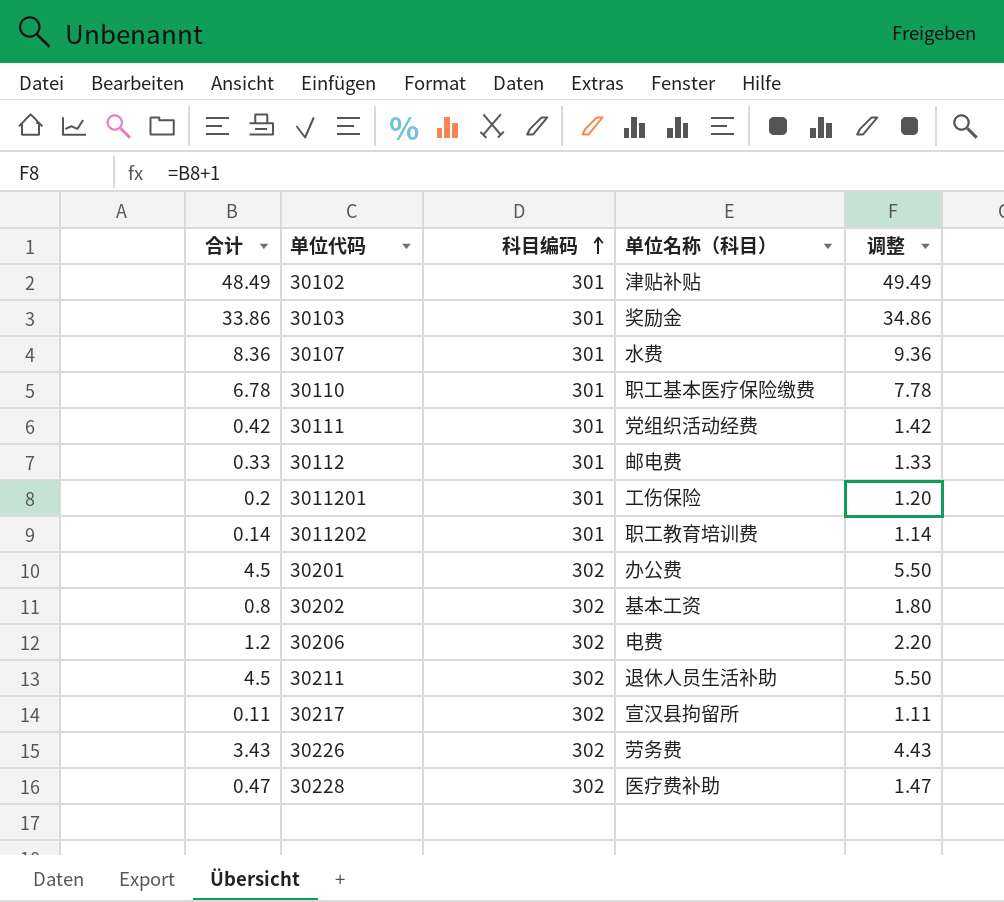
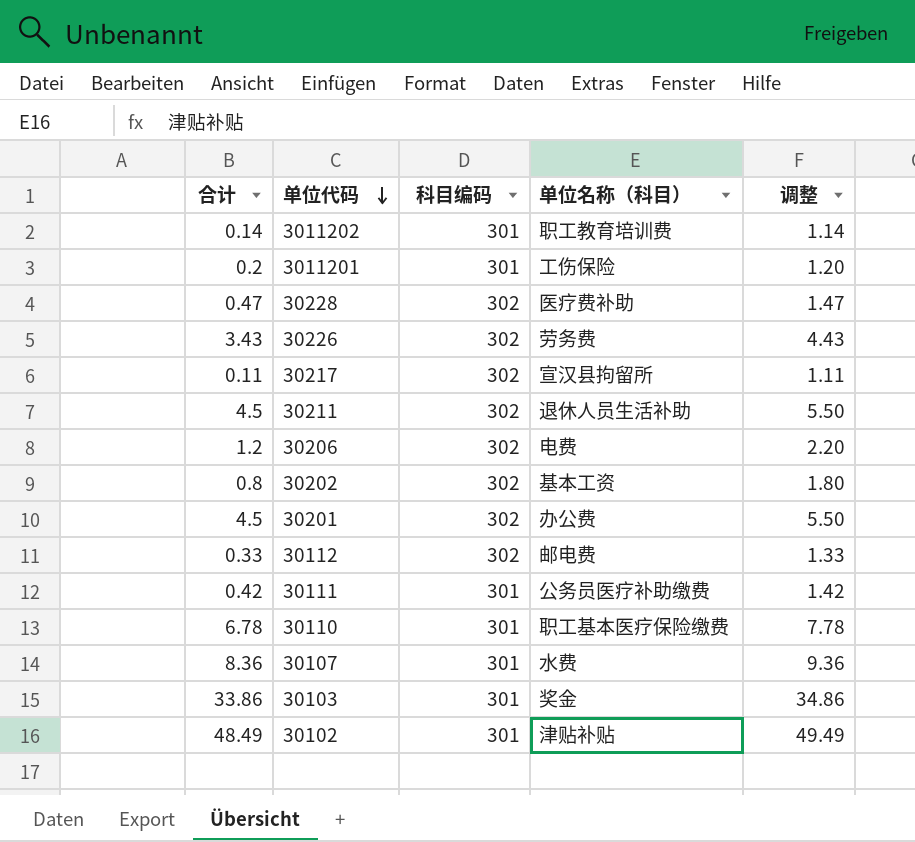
row order: 科目编码 ascending -> 单位代码 descending
30112 | 科目编码: 301 -> 302
30111 | 单位名称（科目）: 党组织活动经费 -> 公务员医疗补助缴费
30103 | 单位名称（科目）: 奖励金 -> 奖金

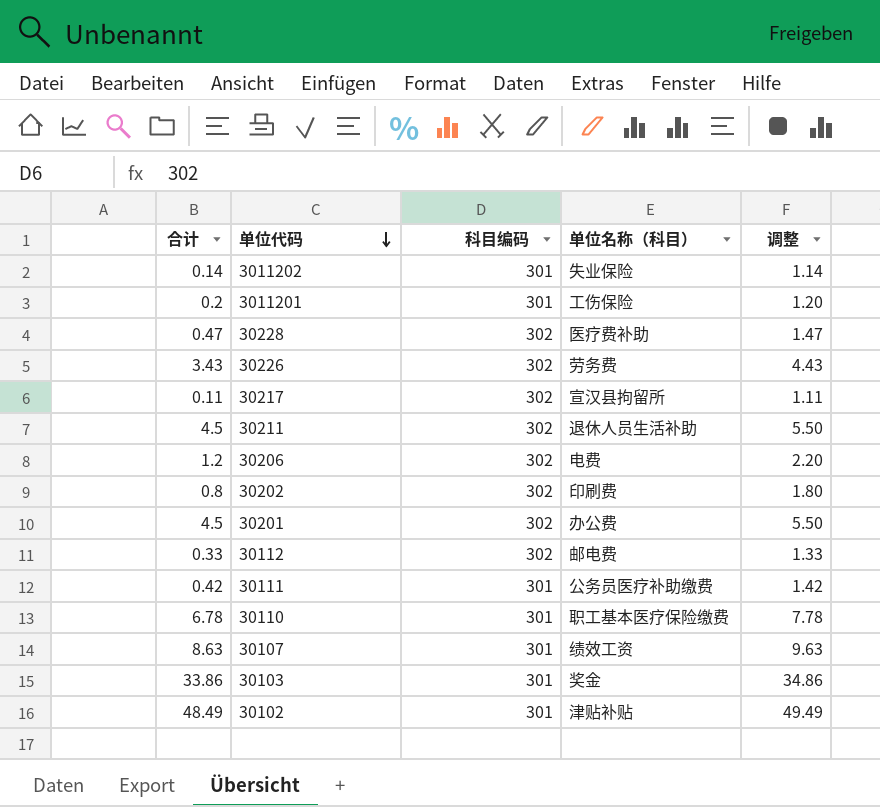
3011202 | 单位名称（科目）: 职工教育培训费 -> 失业保险
30202 | 单位名称（科目）: 基本工资 -> 印刷费
30107 | 合计: 8.36 -> 8.63
30107 | 单位名称（科目）: 水费 -> 绩效工资
30107 | 调整: 9.36 -> 9.63

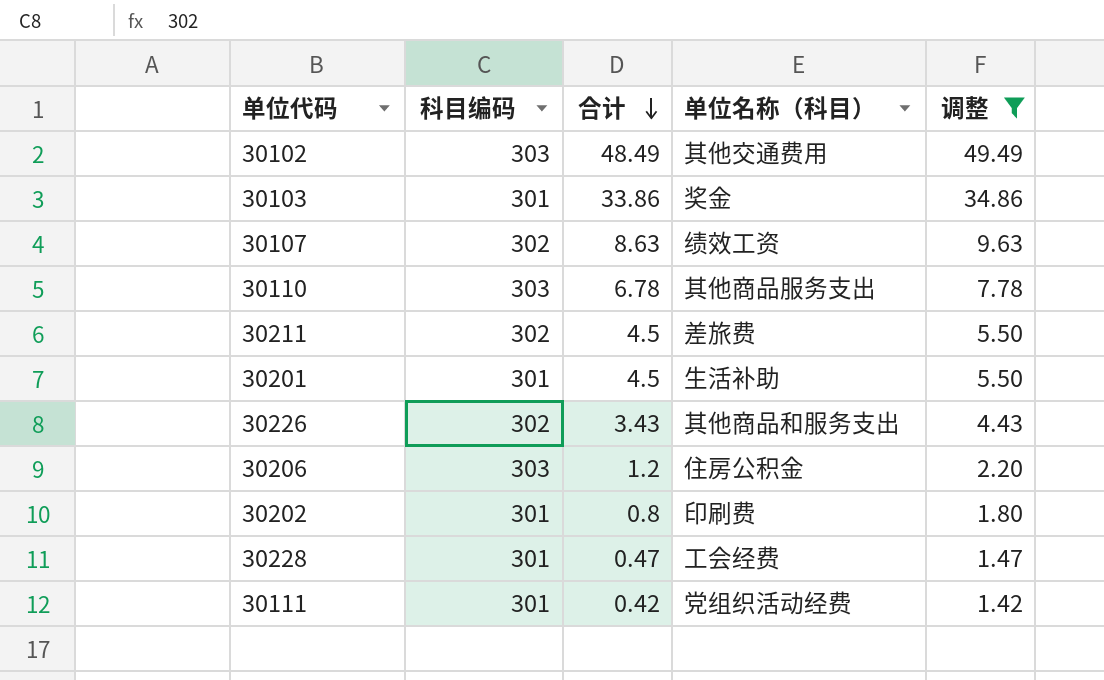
filter: none -> 调整 >= 1.42
row order: 单位代码 descending -> 合计 descending
column 合计 | position: 1 -> 3
30102 | 科目编码: 301 -> 303
30102 | 单位名称（科目）: 津贴补贴 -> 其他交通费用
30107 | 科目编码: 301 -> 302
30110 | 科目编码: 301 -> 303
30110 | 单位名称（科目）: 职工基本医疗保险缴费 -> 其他商品服务支出
30211 | 单位名称（科目）: 退休人员生活补助 -> 差旅费
30201 | 科目编码: 302 -> 301
30201 | 单位名称（科目）: 办公费 -> 生活补助
30226 | 单位名称（科目）: 劳务费 -> 其他商品和服务支出
30206 | 科目编码: 302 -> 303
30206 | 单位名称（科目）: 电费 -> 住房公积金
30202 | 科目编码: 302 -> 301
30228 | 科目编码: 302 -> 301
30228 | 单位名称（科目）: 医疗费补助 -> 工会经费
30111 | 单位名称（科目）: 公务员医疗补助缴费 -> 党组织活动经费

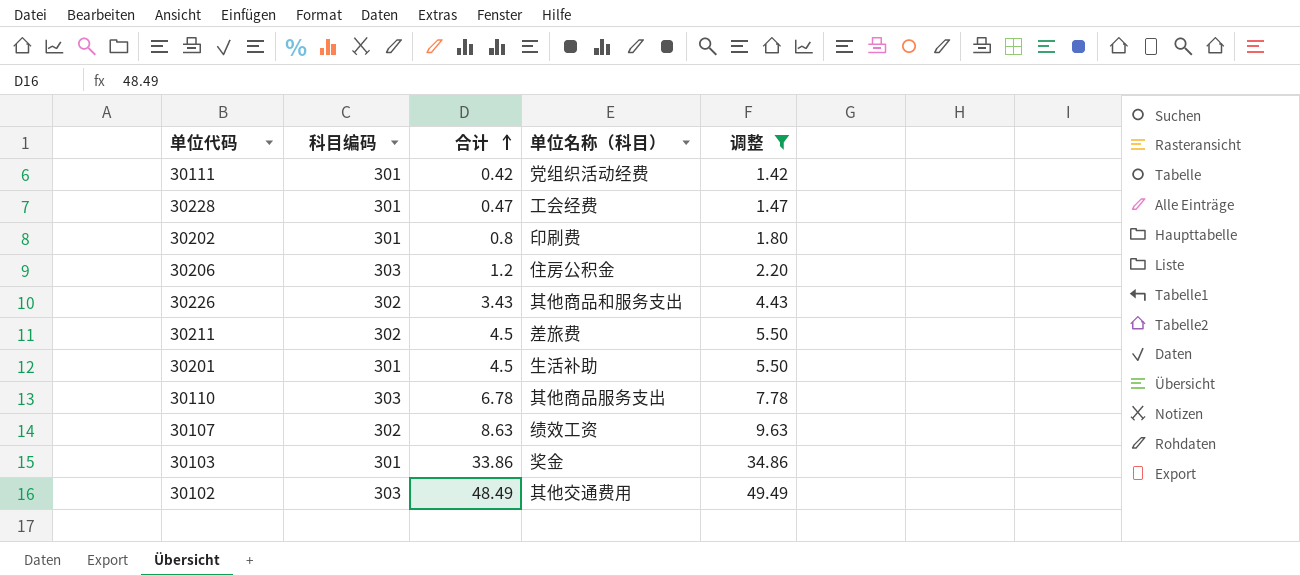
row order: 合计 descending -> 合计 ascending

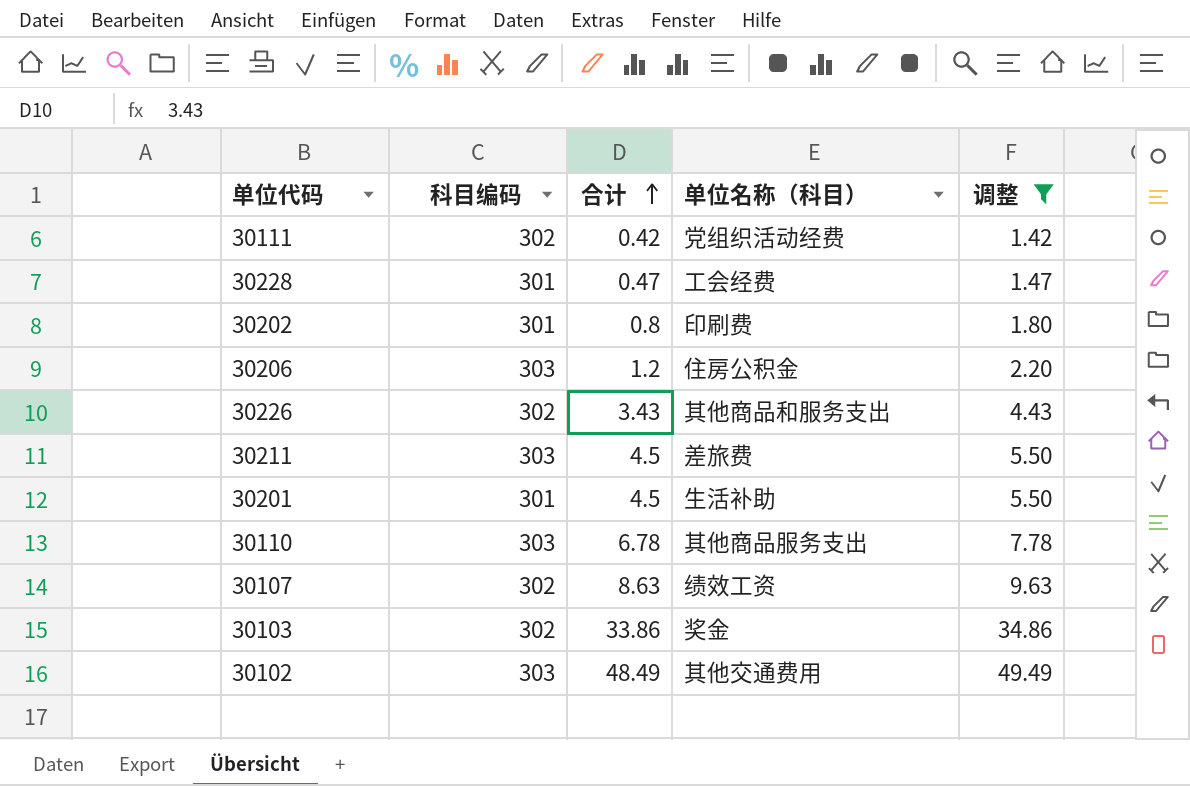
30111 | 科目编码: 301 -> 302
30211 | 科目编码: 302 -> 303
30103 | 科目编码: 301 -> 302

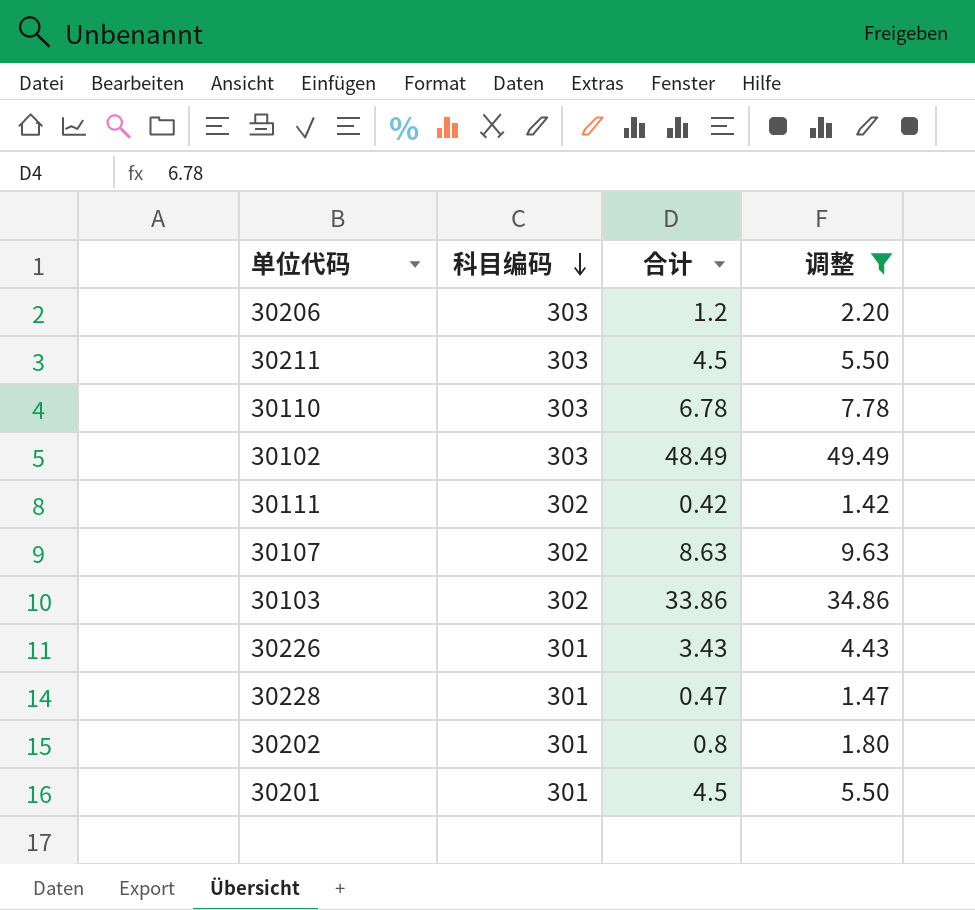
row order: 合计 ascending -> 科目编码 descending
column 单位名称（科目） | position: 4 -> none
30226 | 科目编码: 302 -> 301

